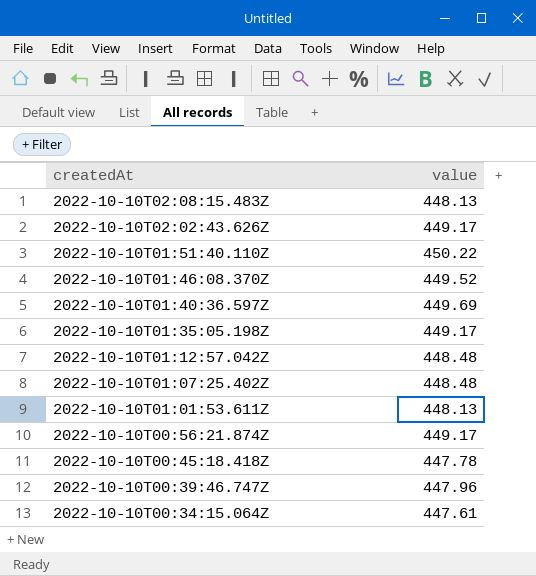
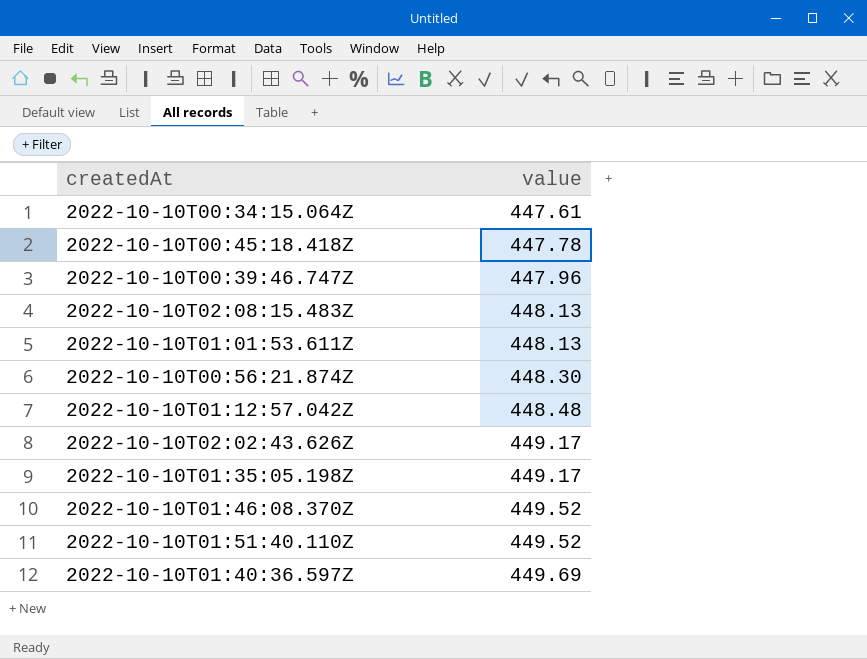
row order: createdAt descending -> value ascending
row 2022-10-10T01:07:25.402Z: 448.48 -> none
2022-10-10T00:56:21.874Z | value: 449.17 -> 448.30
2022-10-10T01:51:40.110Z | value: 450.22 -> 449.52

